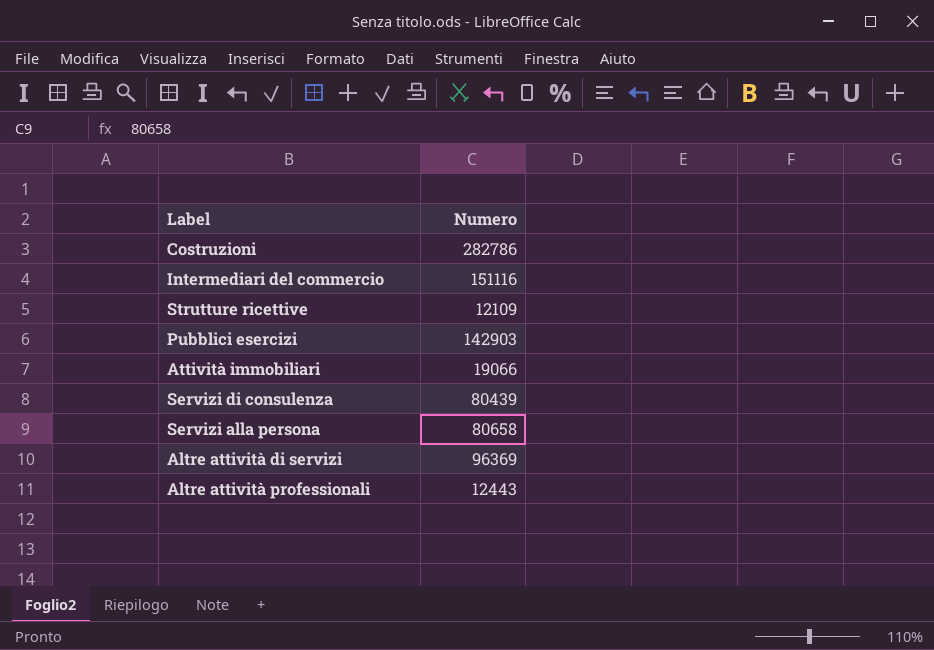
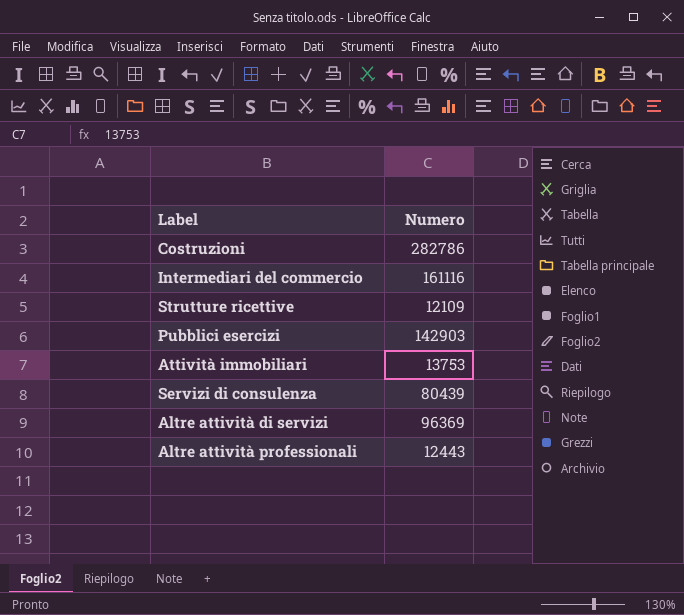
row Servizi alla persona: 80658 -> none
Intermediari del commercio | Numero: 151116 -> 161116
Attività immobiliari | Numero: 19066 -> 13753

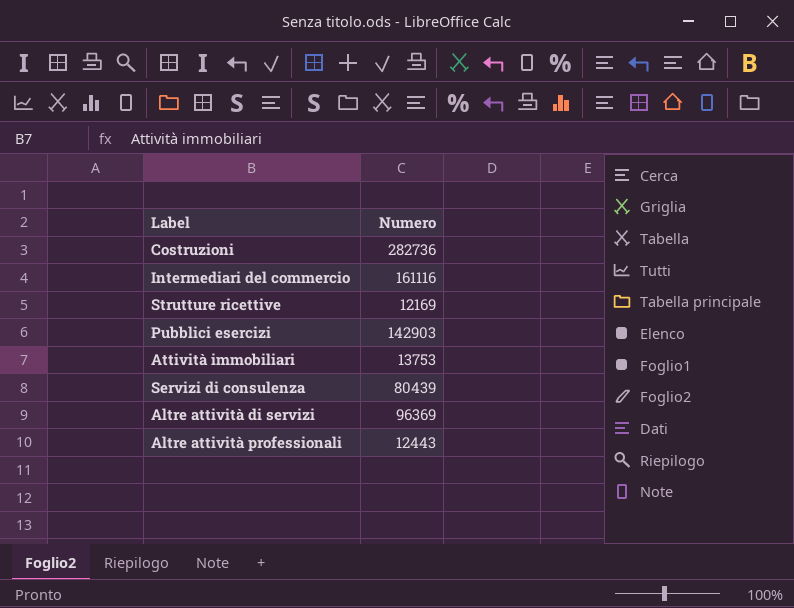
Costruzioni | Numero: 282786 -> 282736
Strutture ricettive | Numero: 12109 -> 12169

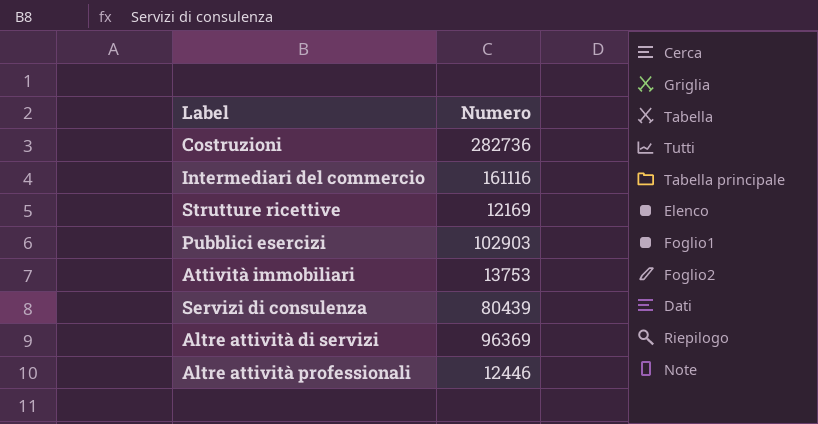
Pubblici esercizi | Numero: 142903 -> 102903
Altre attività professionali | Numero: 12443 -> 12446

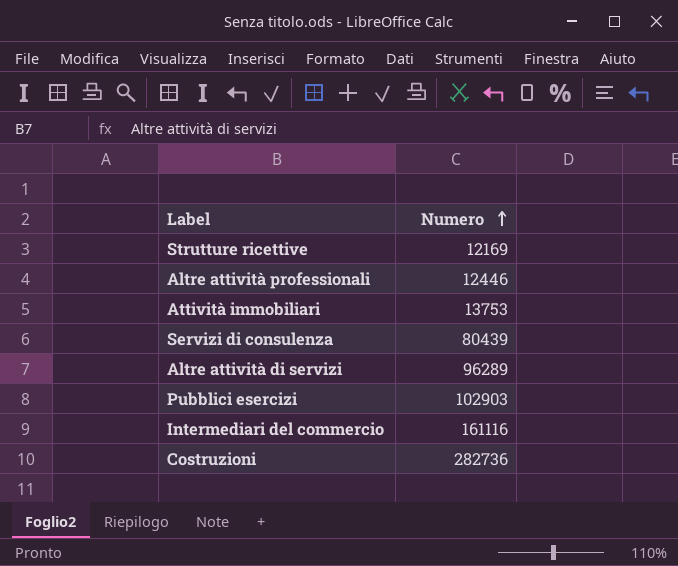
row order: none -> Numero ascending
Altre attività di servizi | Numero: 96369 -> 96289

